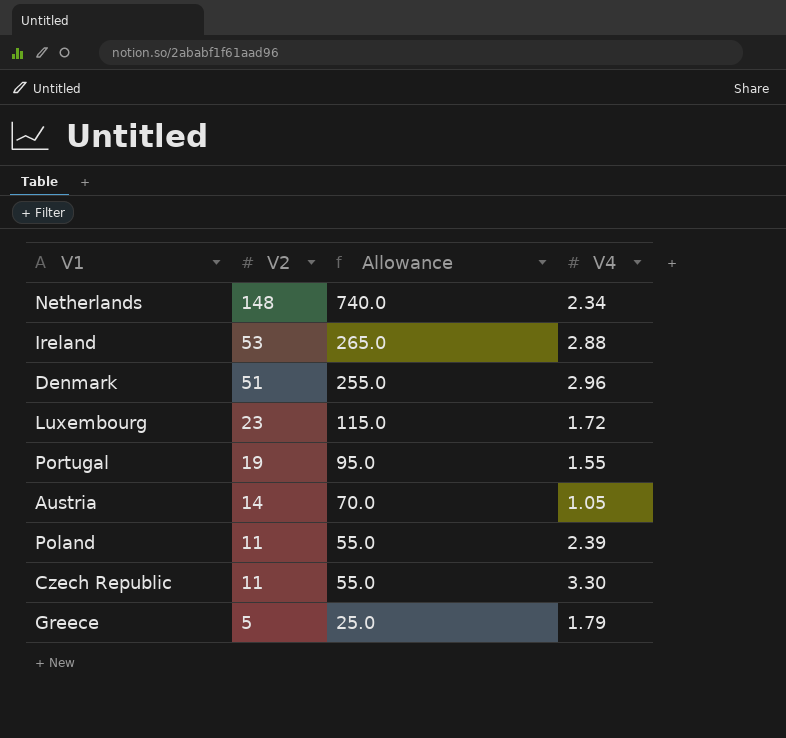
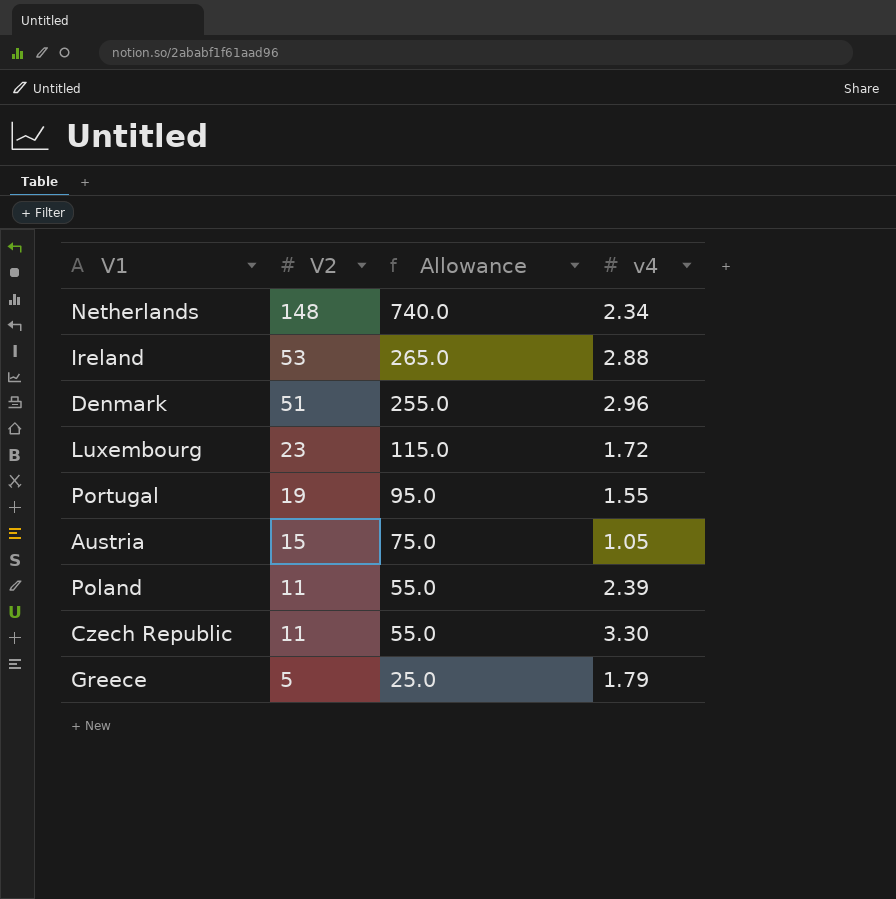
column name: V4 -> v4
Austria | V2: 14 -> 15
Austria | Allowance: 70.0 -> 75.0

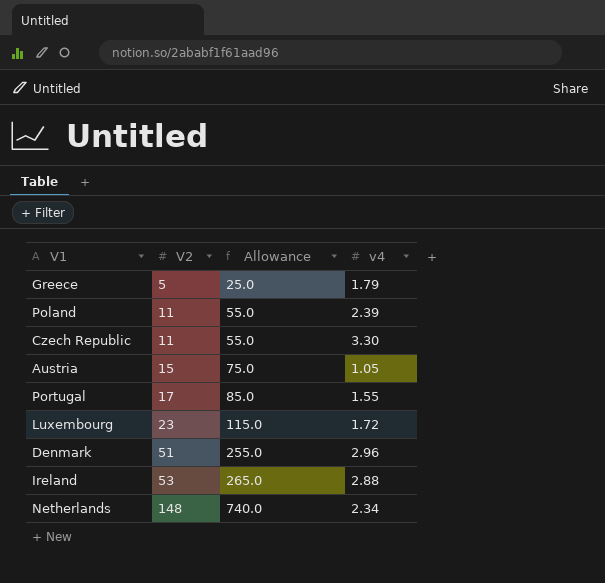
row order: V2 descending -> V2 ascending
Portugal | V2: 19 -> 17
Portugal | Allowance: 95.0 -> 85.0

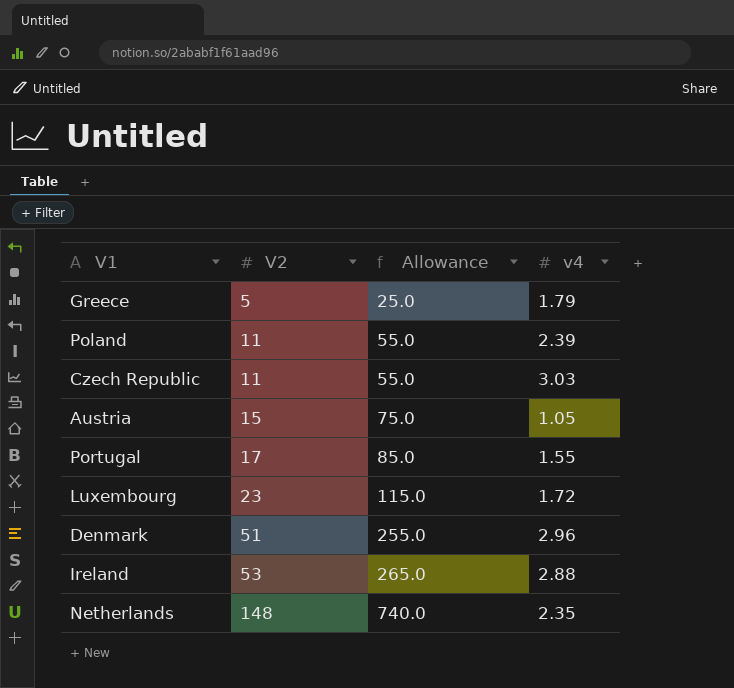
Czech Republic | v4: 3.30 -> 3.03
Netherlands | v4: 2.34 -> 2.35

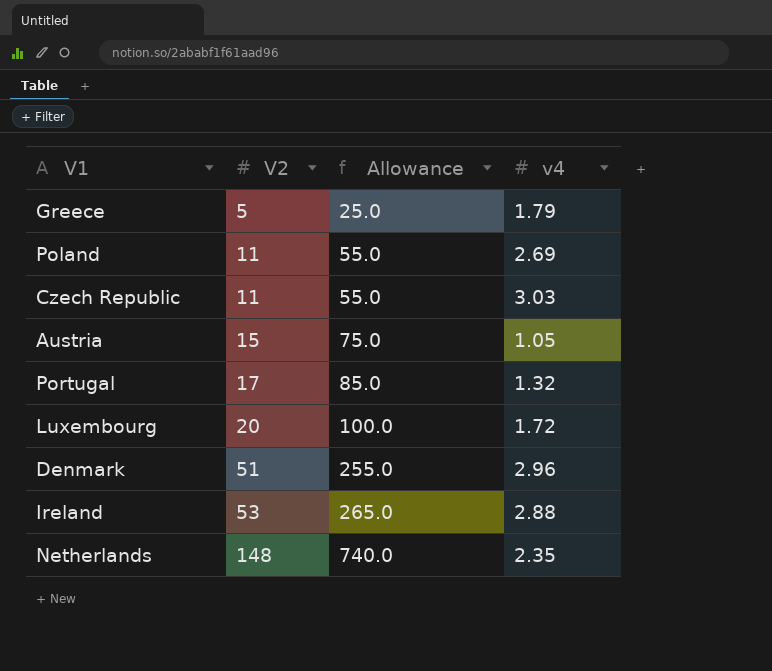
Poland | v4: 2.39 -> 2.69
Portugal | v4: 1.55 -> 1.32
Luxembourg | V2: 23 -> 20
Luxembourg | Allowance: 115.0 -> 100.0

